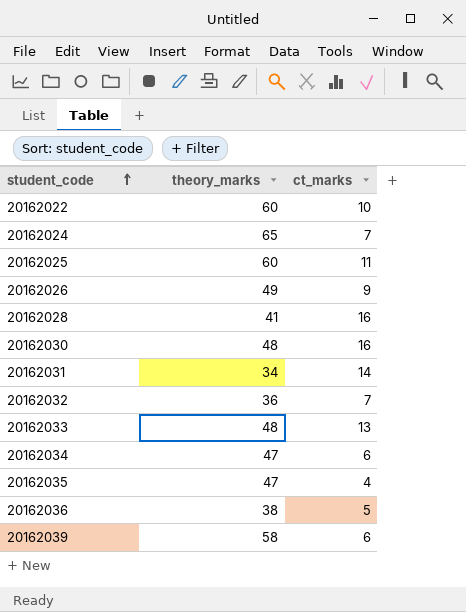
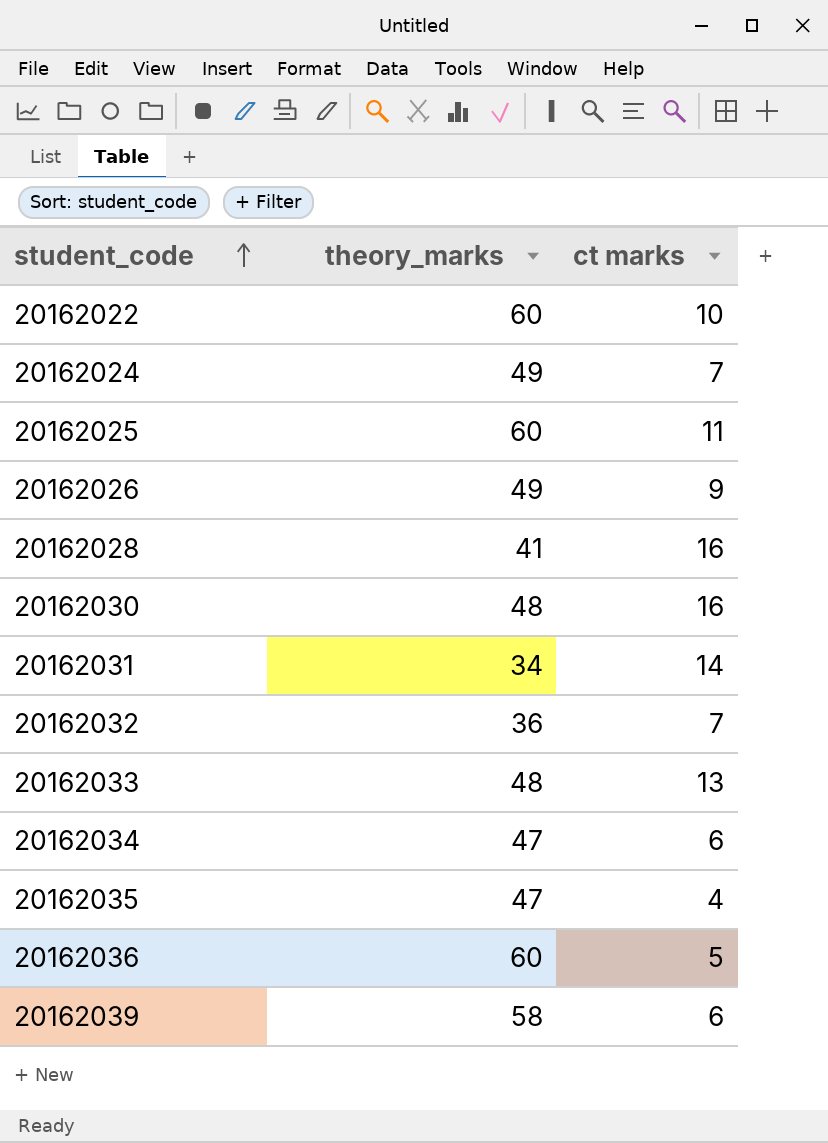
column name: ct_marks -> ct marks
20162024 | theory_marks: 65 -> 49
20162036 | theory_marks: 38 -> 60

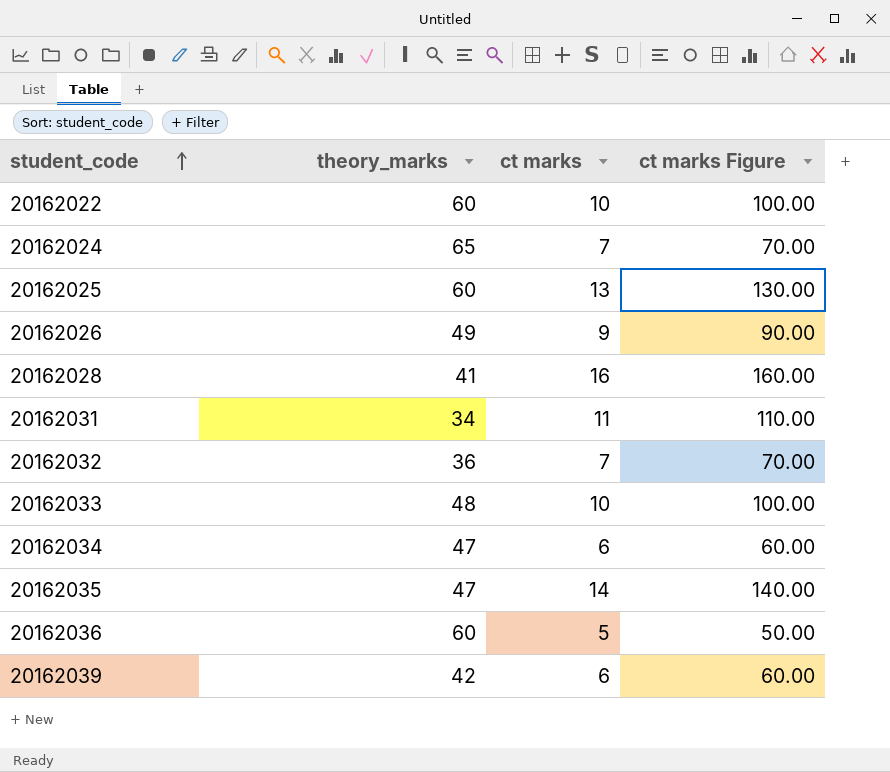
column ct marks Figure | formula: none -> [ct marks] * 10
row 20162030: 48 | 16 -> none
20162024 | theory_marks: 49 -> 65
20162025 | ct marks: 11 -> 13
20162031 | ct marks: 14 -> 11
20162033 | ct marks: 13 -> 10
20162035 | ct marks: 4 -> 14
20162039 | theory_marks: 58 -> 42

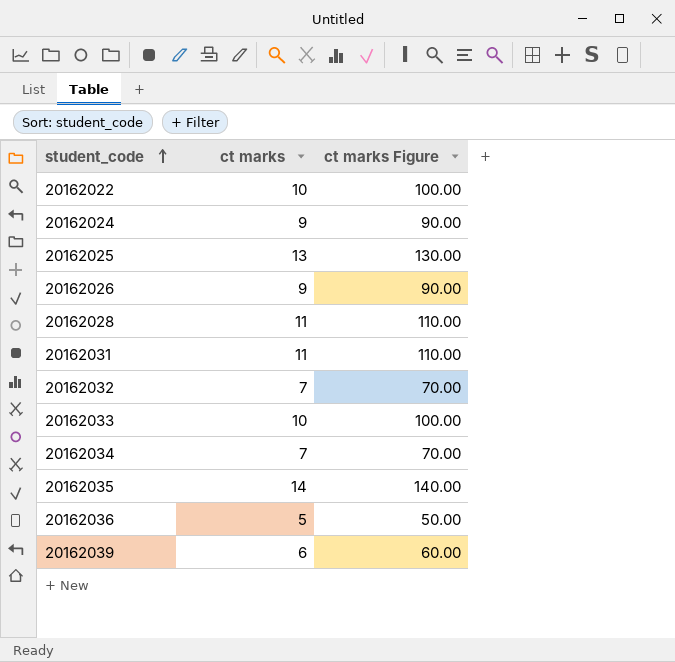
column theory_marks | position: 2 -> none
20162024 | ct marks: 7 -> 9
20162024 | ct marks Figure: 70.00 -> 90.00
20162028 | ct marks: 16 -> 11
20162028 | ct marks Figure: 160.00 -> 110.00
20162034 | ct marks: 6 -> 7
20162034 | ct marks Figure: 60.00 -> 70.00

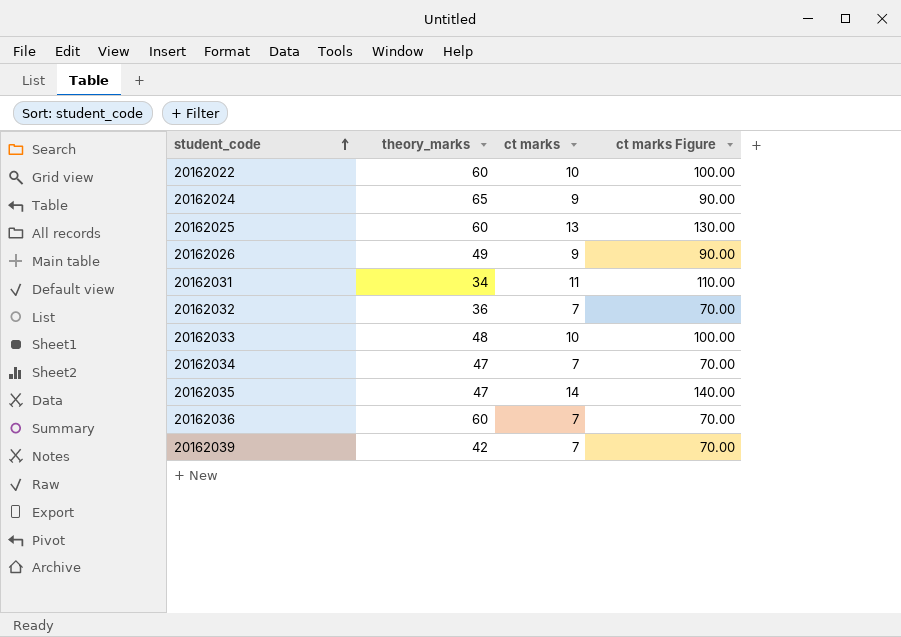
column theory_marks | position: none -> 2
row 20162028: 11 | 110.00 -> none
20162036 | ct marks: 5 -> 7
20162036 | ct marks Figure: 50.00 -> 70.00
20162039 | ct marks: 6 -> 7
20162039 | ct marks Figure: 60.00 -> 70.00

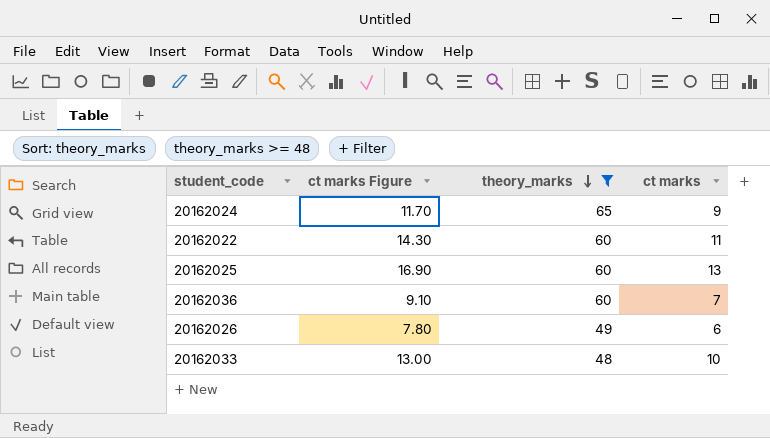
filter: none -> theory_marks >= 48
row order: student_code ascending -> theory_marks descending
column ct marks Figure | formula: [ct marks] * 10 -> [ct marks] * 1.3
column ct marks Figure | position: 4 -> 2
20162022 | ct marks: 10 -> 11
20162026 | ct marks: 9 -> 6

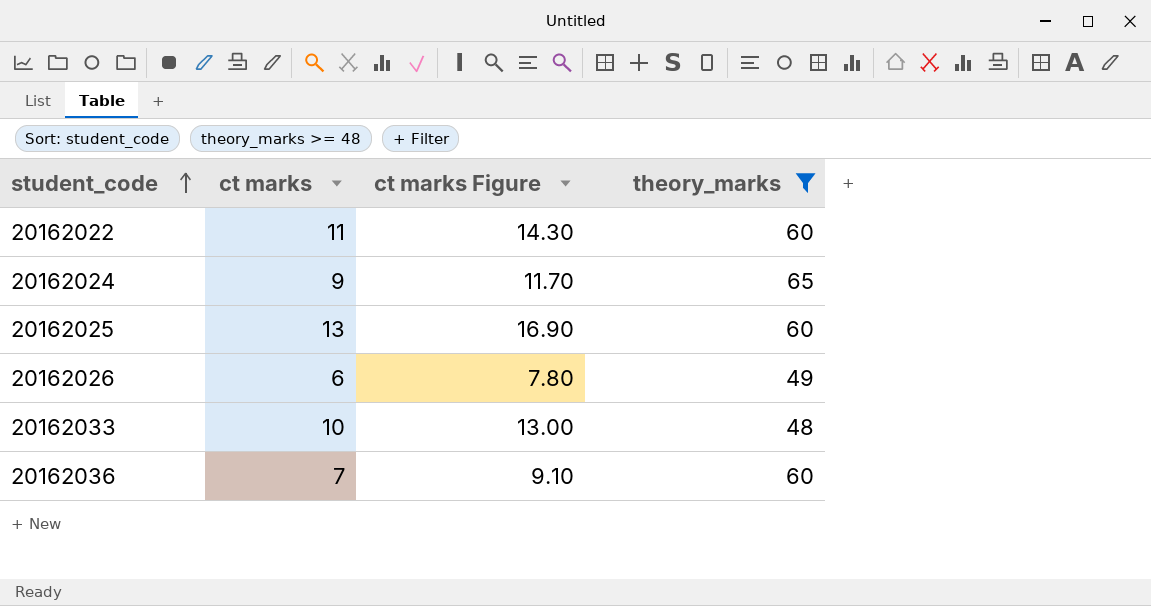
row order: theory_marks descending -> student_code ascending
column ct marks | position: 4 -> 2

